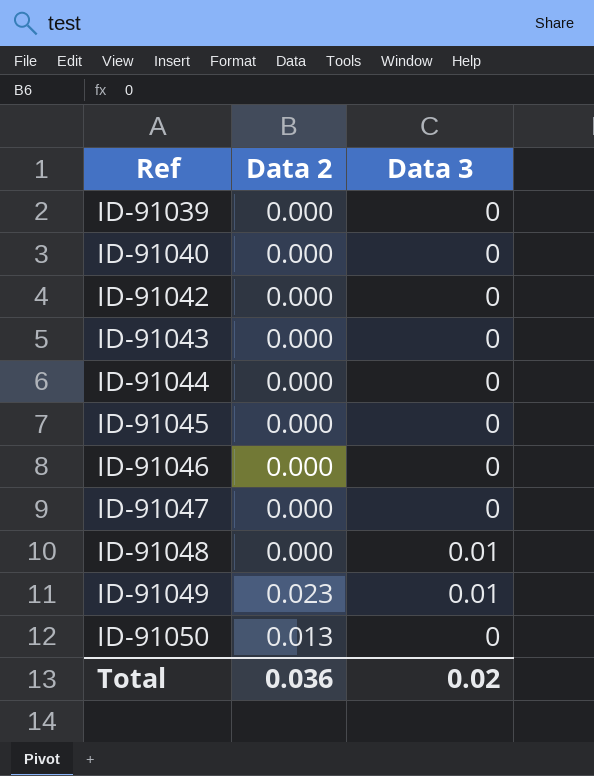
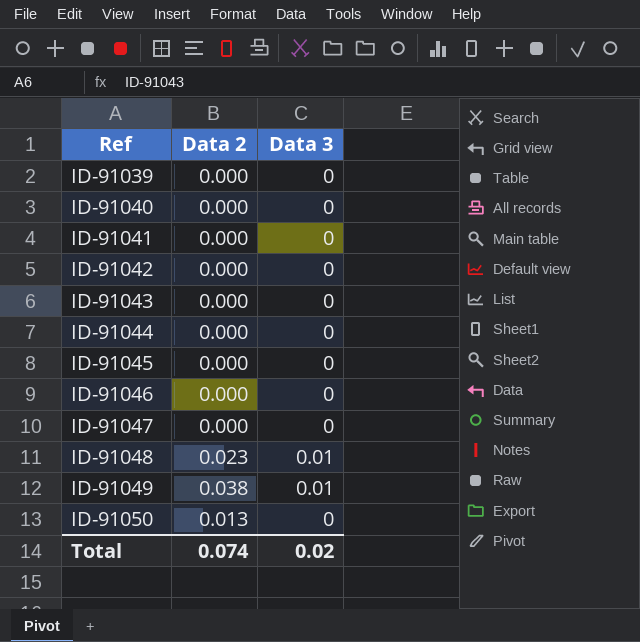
row ID-91041: none -> 0.000 | 0
ID-91048 | Data 2: 0.000 -> 0.023
ID-91049 | Data 2: 0.023 -> 0.038
Total | Data 2: 0.036 -> 0.074

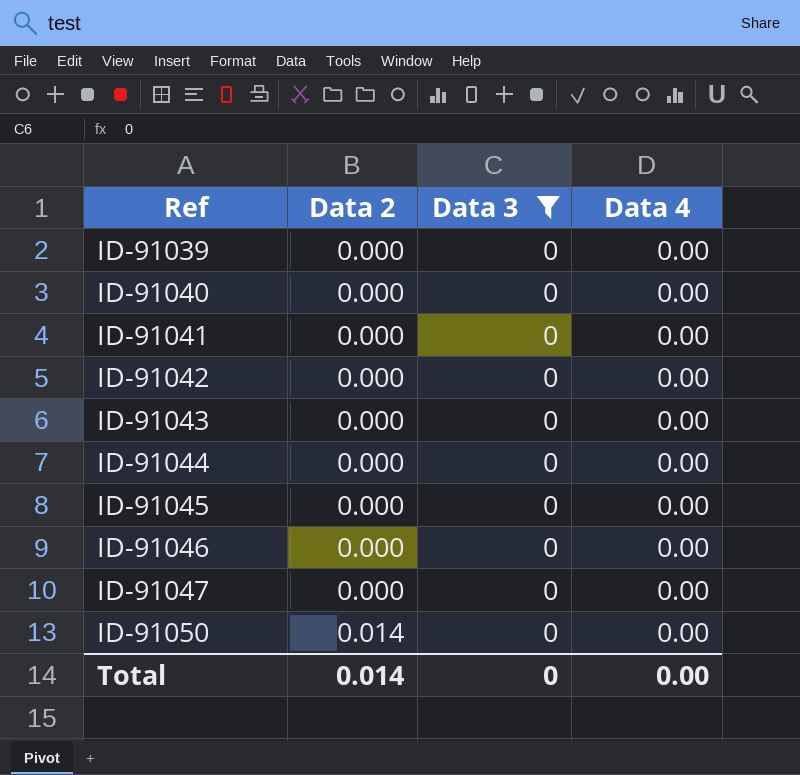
filter: none -> Data 3 = 0
column Data 4 | position: none -> 4
ID-91050 | Data 2: 0.013 -> 0.014
Total | Data 2: 0.074 -> 0.014
Total | Data 3: 0.02 -> 0

